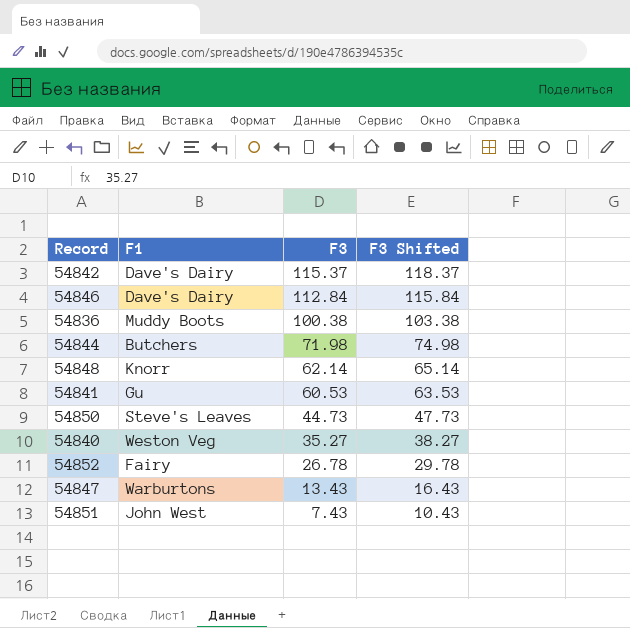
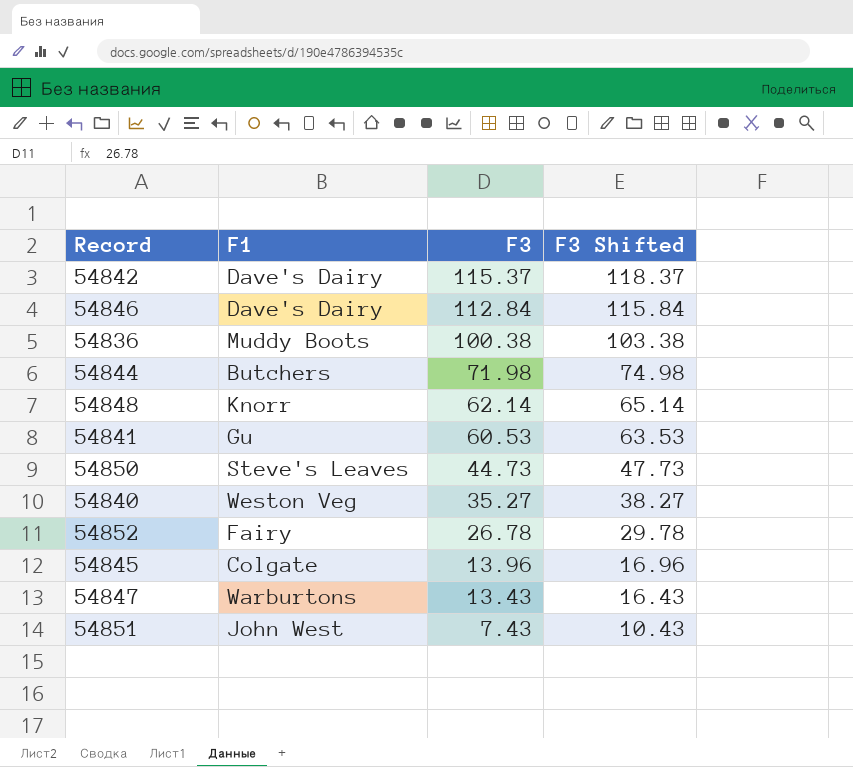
row 54845: none -> Colgate | 13.96 | 16.96

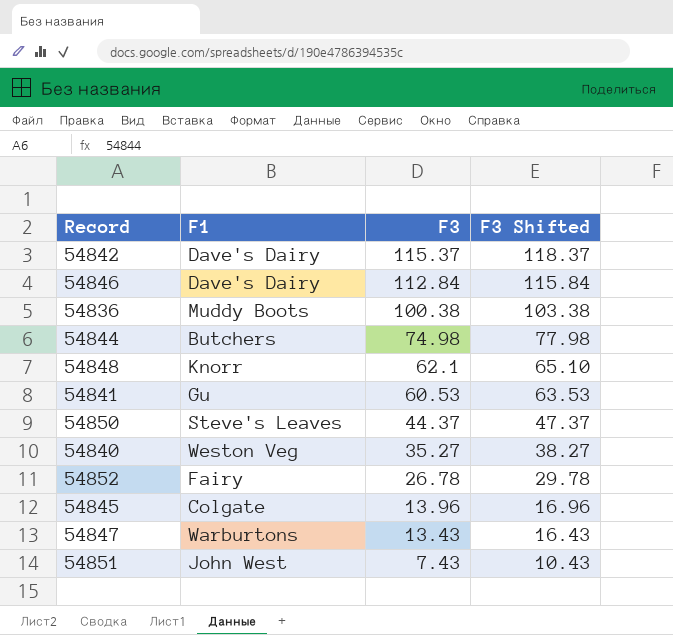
54844 | F3: 71.98 -> 74.98
54844 | F3 Shifted: 74.98 -> 77.98
54848 | F3: 62.14 -> 62.1
54848 | F3 Shifted: 65.14 -> 65.10
54850 | F3: 44.73 -> 44.37
54850 | F3 Shifted: 47.73 -> 47.37

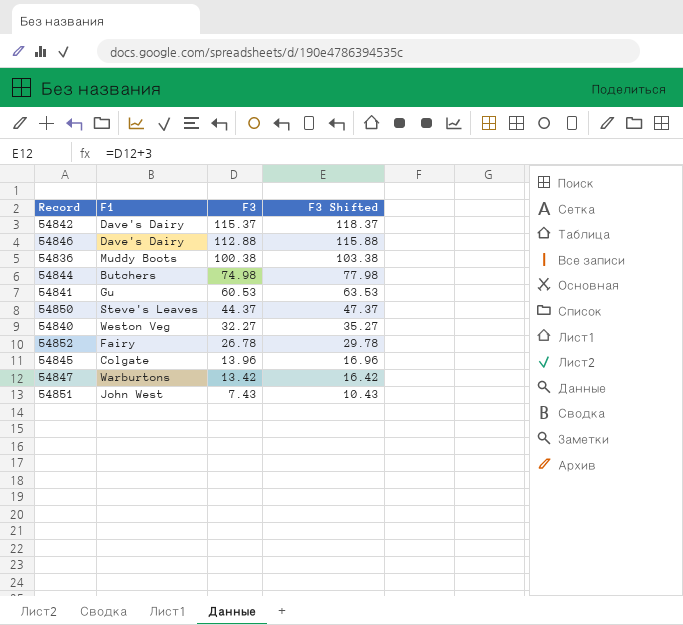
row 54848: Knorr | 62.1 | 65.10 -> none
54846 | F3: 112.84 -> 112.88
54846 | F3 Shifted: 115.84 -> 115.88
54840 | F3: 35.27 -> 32.27
54840 | F3 Shifted: 38.27 -> 35.27
54847 | F3: 13.43 -> 13.42
54847 | F3 Shifted: 16.43 -> 16.42

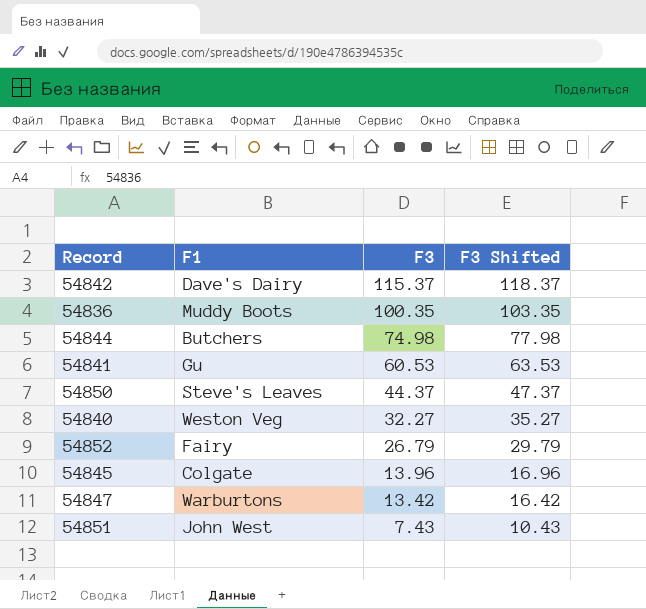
row 54846: Dave's Dairy | 112.88 | 115.88 -> none
54836 | F3: 100.38 -> 100.35
54836 | F3 Shifted: 103.38 -> 103.35
54852 | F3: 26.78 -> 26.79
54852 | F3 Shifted: 29.78 -> 29.79

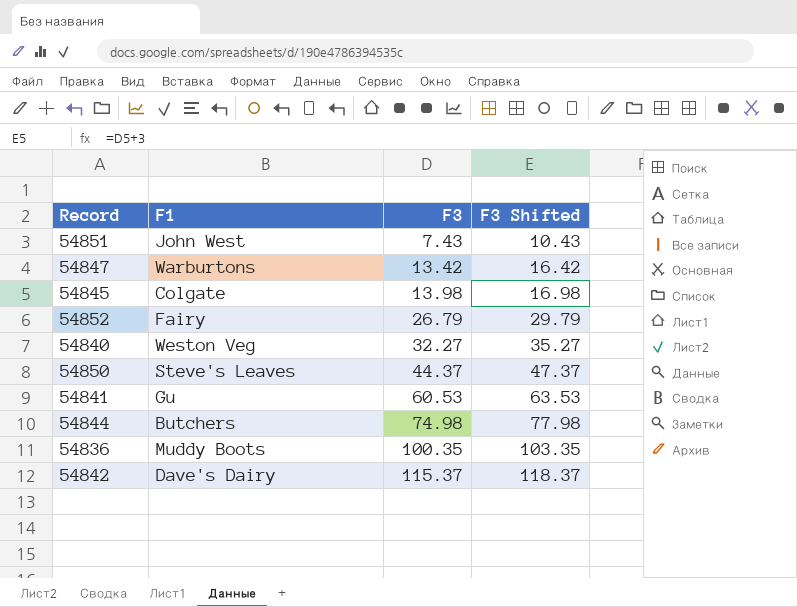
row order: F3 descending -> F3 ascending
54845 | F3: 13.96 -> 13.98
54845 | F3 Shifted: 16.96 -> 16.98

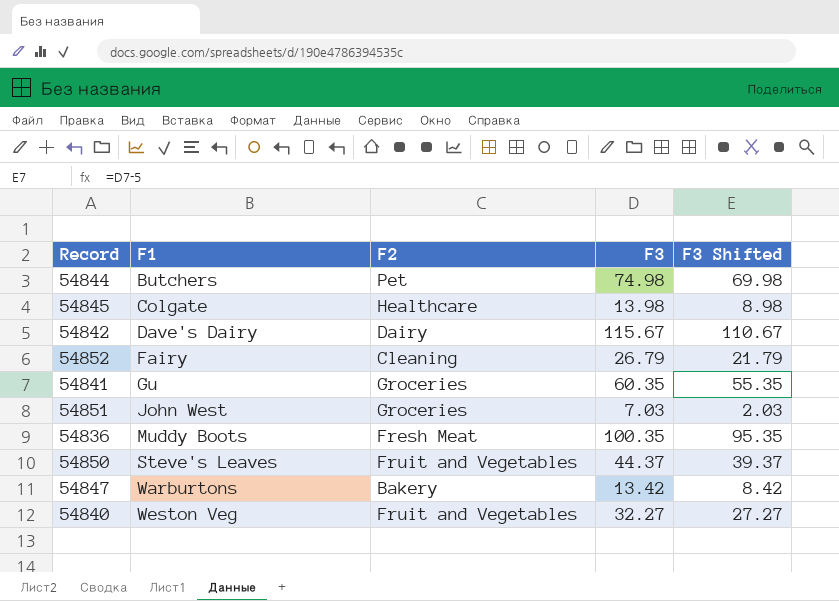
row order: F3 ascending -> F1 ascending
column F2 | position: none -> 3
column F3 Shifted | formula: [F3] + 3 -> [F3] - 5
54842 | F3: 115.37 -> 115.67
54841 | F3: 60.53 -> 60.35
54851 | F3: 7.43 -> 7.03

